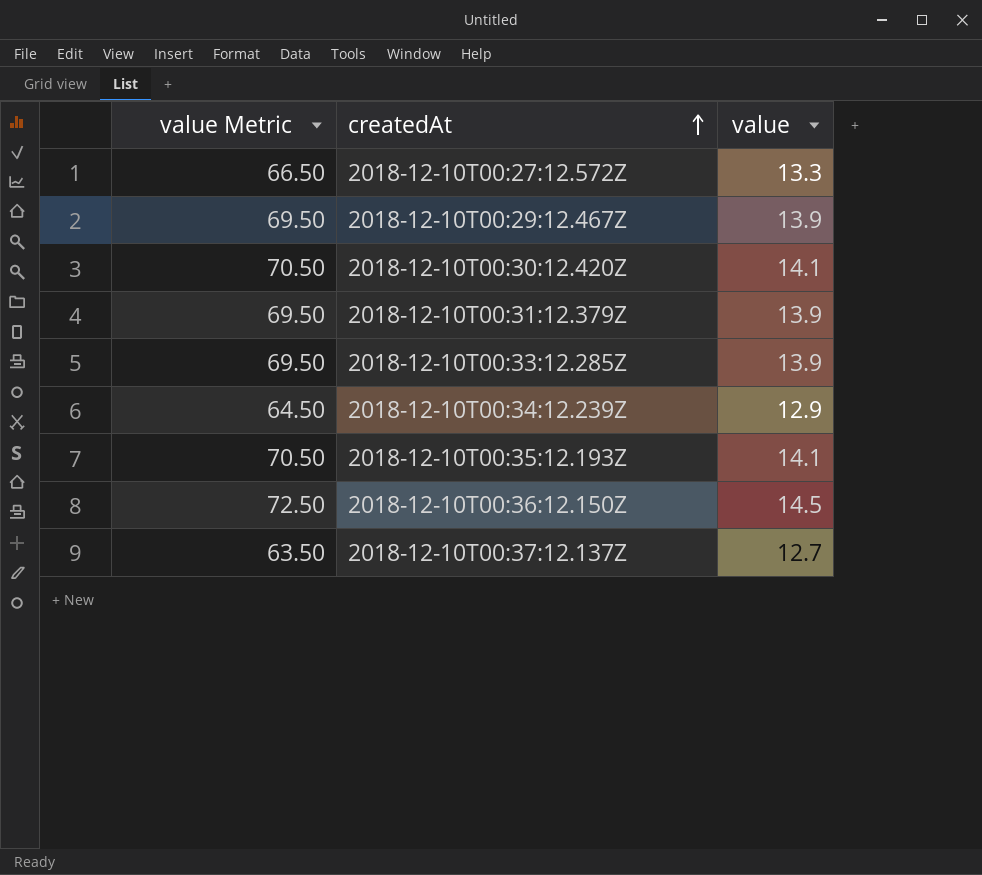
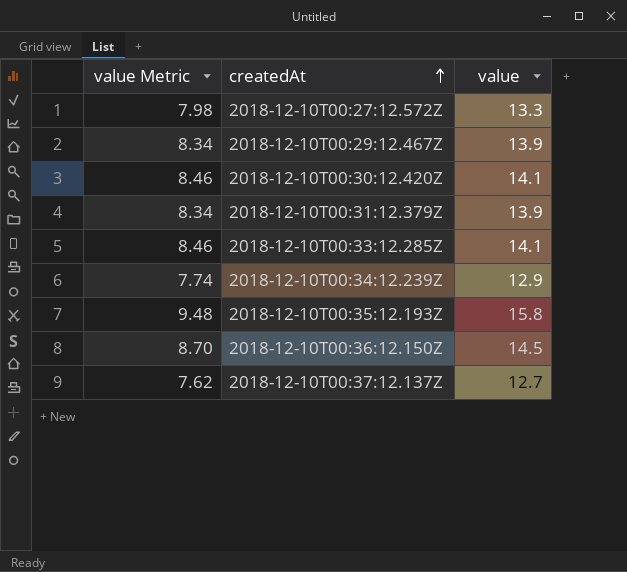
column value Metric | formula: [value] * 5 -> [value] * 0.6
2018-12-10T00:33:12.285Z | value: 13.9 -> 14.1
2018-12-10T00:35:12.193Z | value: 14.1 -> 15.8

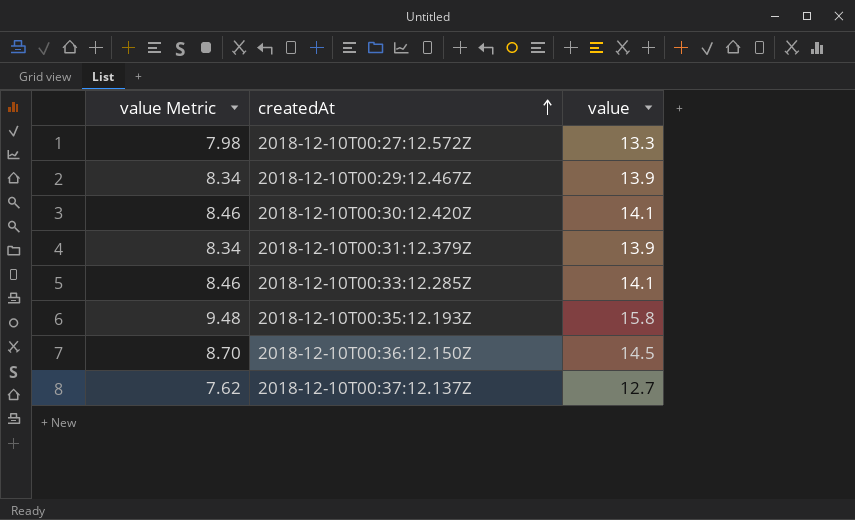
row 2018-12-10T00:34:12.239Z: 7.74 | 12.9 -> none

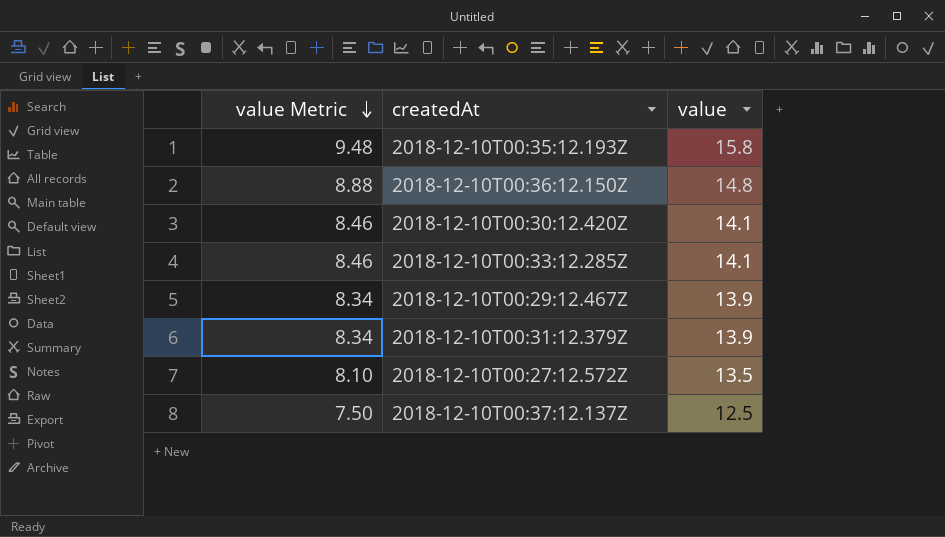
row order: createdAt ascending -> value Metric descending
2018-12-10T00:36:12.150Z | value Metric: 8.70 -> 8.88
2018-12-10T00:36:12.150Z | value: 14.5 -> 14.8
2018-12-10T00:27:12.572Z | value Metric: 7.98 -> 8.10
2018-12-10T00:27:12.572Z | value: 13.3 -> 13.5
2018-12-10T00:37:12.137Z | value Metric: 7.62 -> 7.50
2018-12-10T00:37:12.137Z | value: 12.7 -> 12.5

